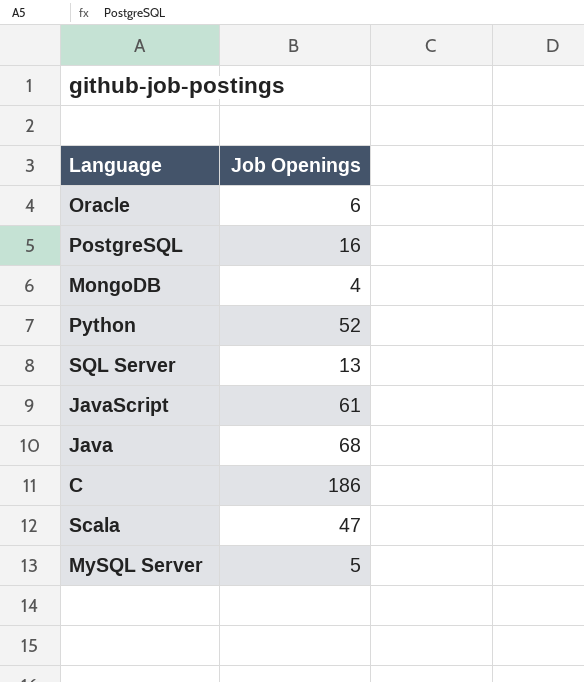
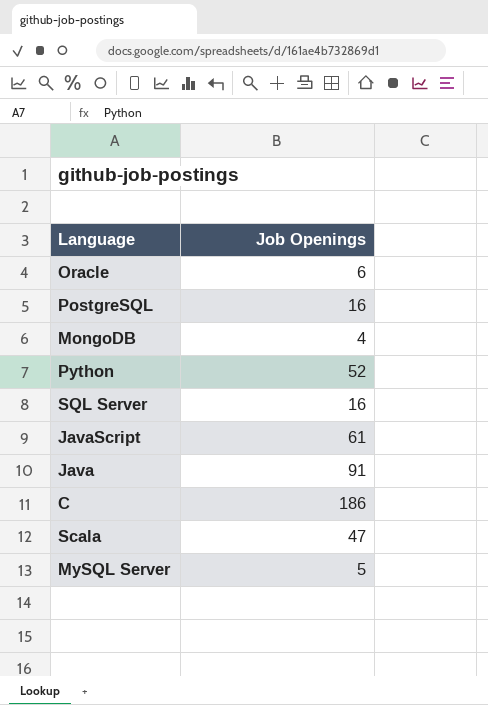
SQL Server | Job Openings: 13 -> 16
Java | Job Openings: 68 -> 91

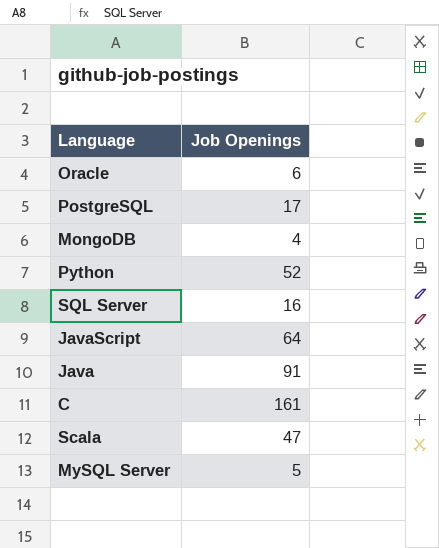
PostgreSQL | Job Openings: 16 -> 17
JavaScript | Job Openings: 61 -> 64
C | Job Openings: 186 -> 161

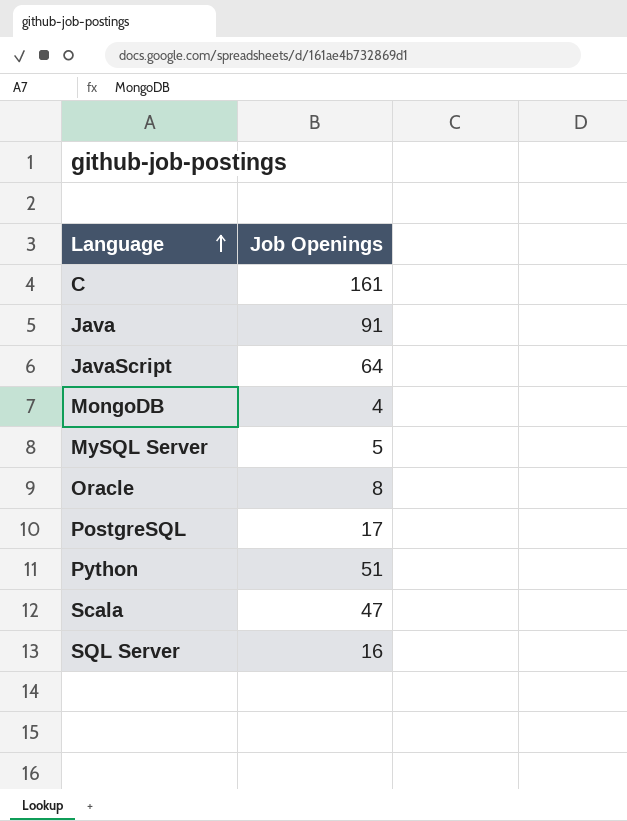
row order: none -> Language ascending
Oracle | Job Openings: 6 -> 8
Python | Job Openings: 52 -> 51

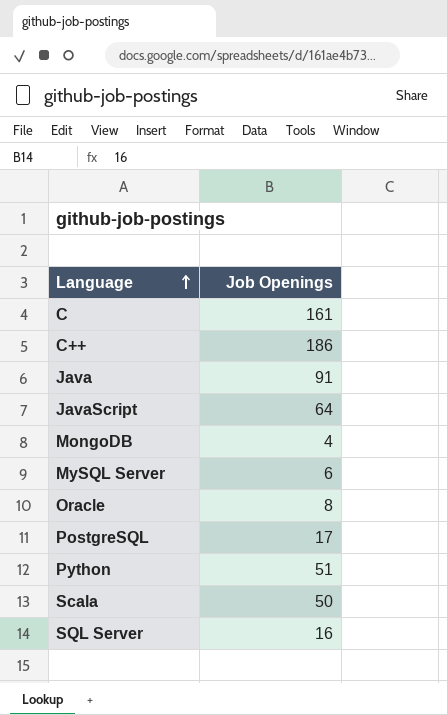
row C++: none -> 186
MySQL Server | Job Openings: 5 -> 6
Scala | Job Openings: 47 -> 50

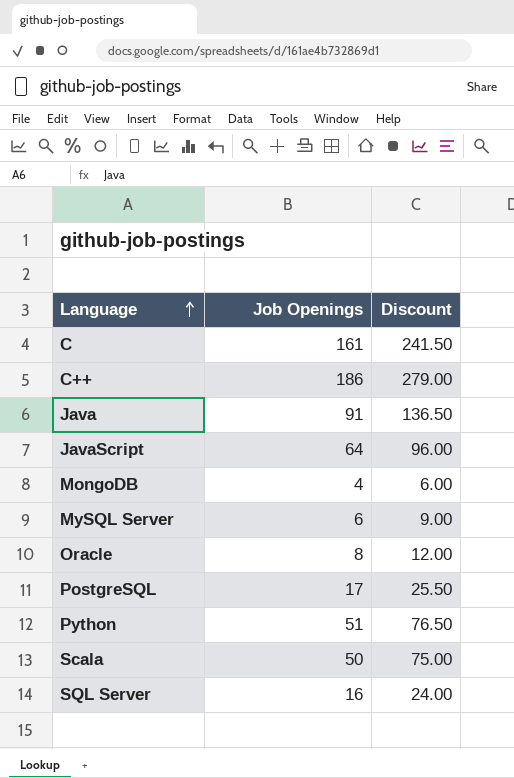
column Discount | formula: none -> [Job Openings] * 1.5

